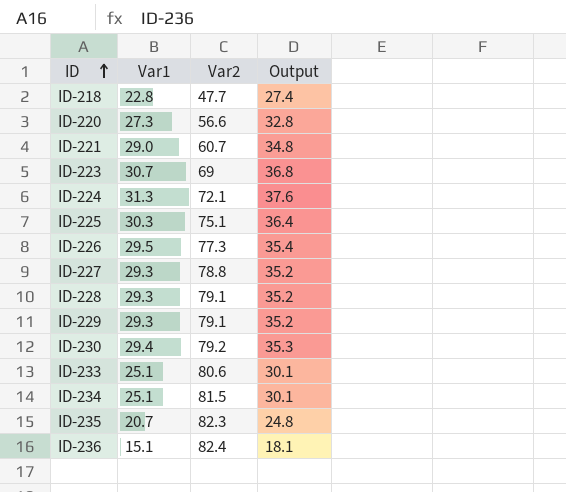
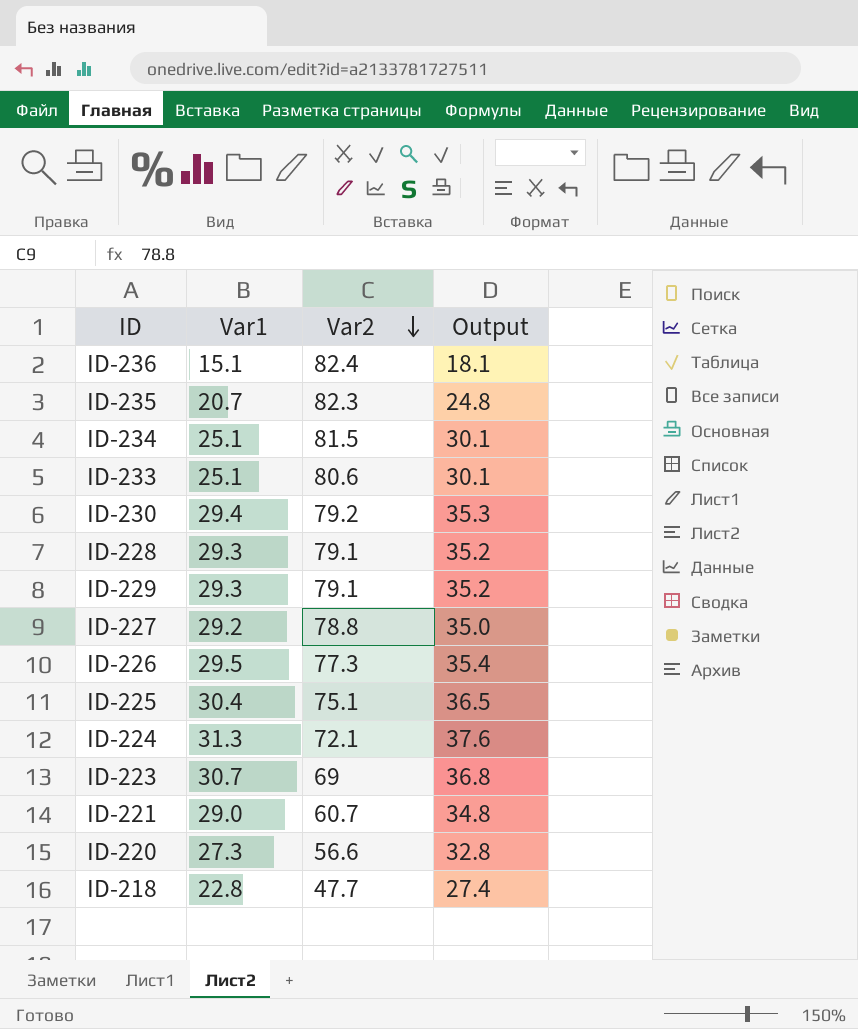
row order: ID ascending -> Var2 descending
ID-227 | Var1: 29.3 -> 29.2
ID-227 | Output: 35.2 -> 35.0
ID-225 | Var1: 30.3 -> 30.4
ID-225 | Output: 36.4 -> 36.5

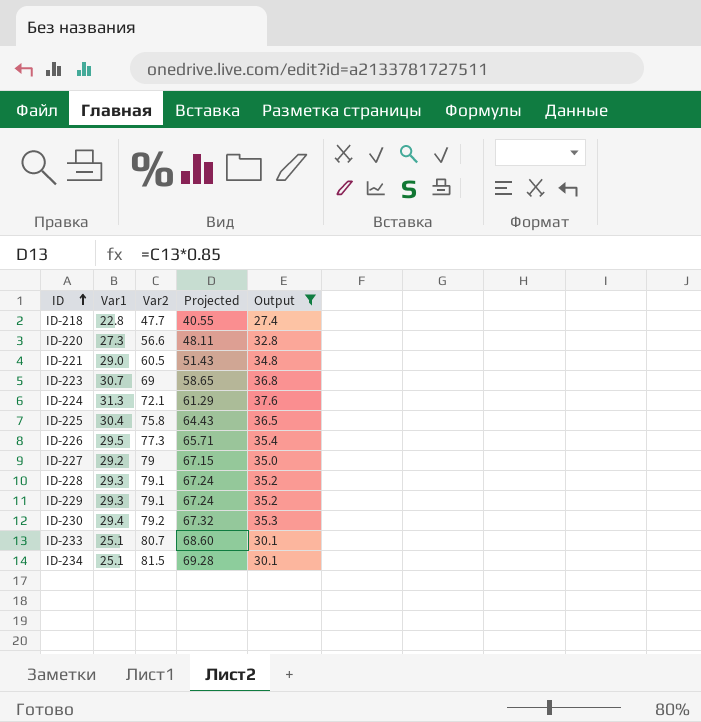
filter: none -> Output >= 27.4
row order: Var2 descending -> ID ascending
column Projected | formula: none -> [Var2] * 0.85
ID-221 | Var2: 60.7 -> 60.5
ID-225 | Var2: 75.1 -> 75.8
ID-227 | Var2: 78.8 -> 79
ID-233 | Var2: 80.6 -> 80.7

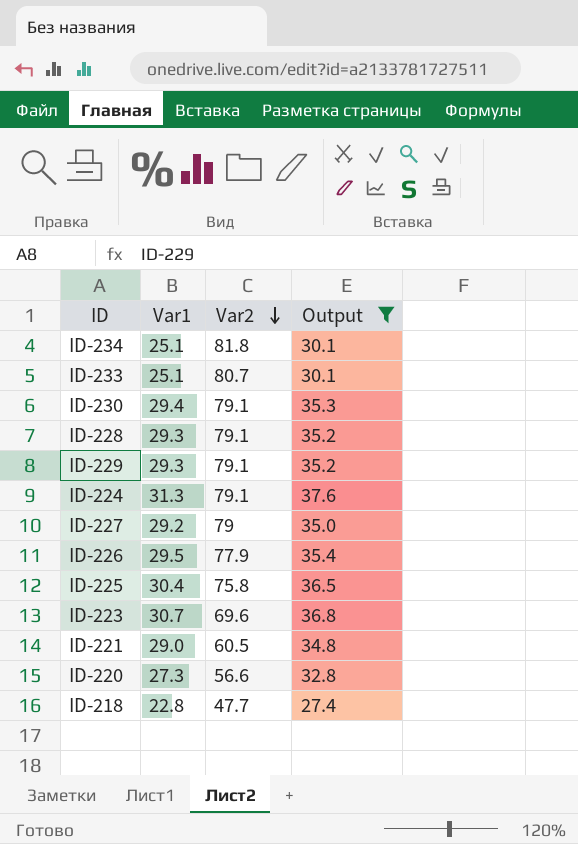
row order: ID ascending -> Var2 descending
column Projected | formula: [Var2] * 0.85 -> none
ID-234 | Var2: 81.5 -> 81.8
ID-230 | Var2: 79.2 -> 79.1
ID-224 | Var2: 72.1 -> 79.1
ID-226 | Var2: 77.3 -> 77.9
ID-223 | Var2: 69 -> 69.6

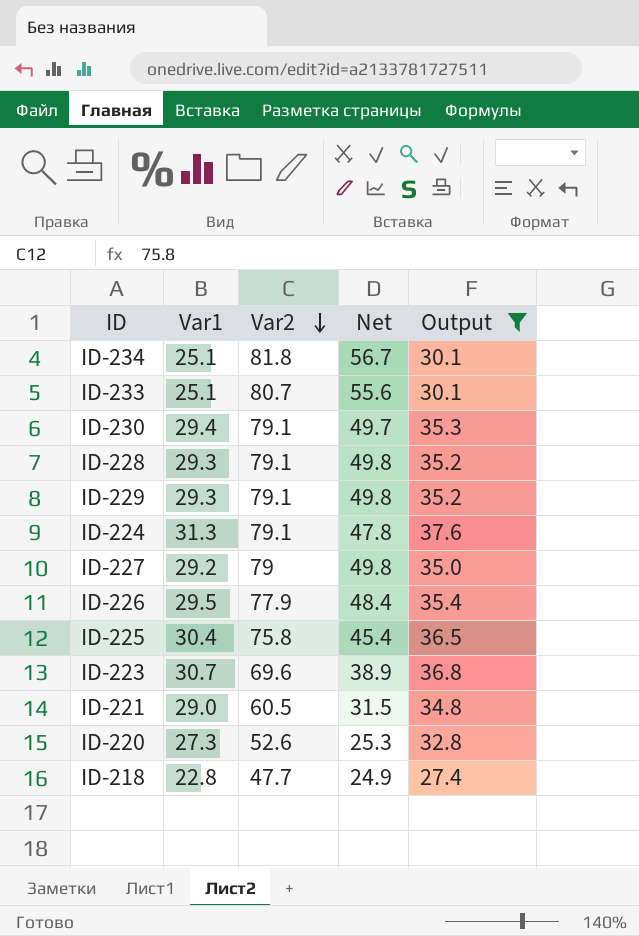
column Net | formula: none -> [Var2] - [Var1]
ID-220 | Var2: 56.6 -> 52.6

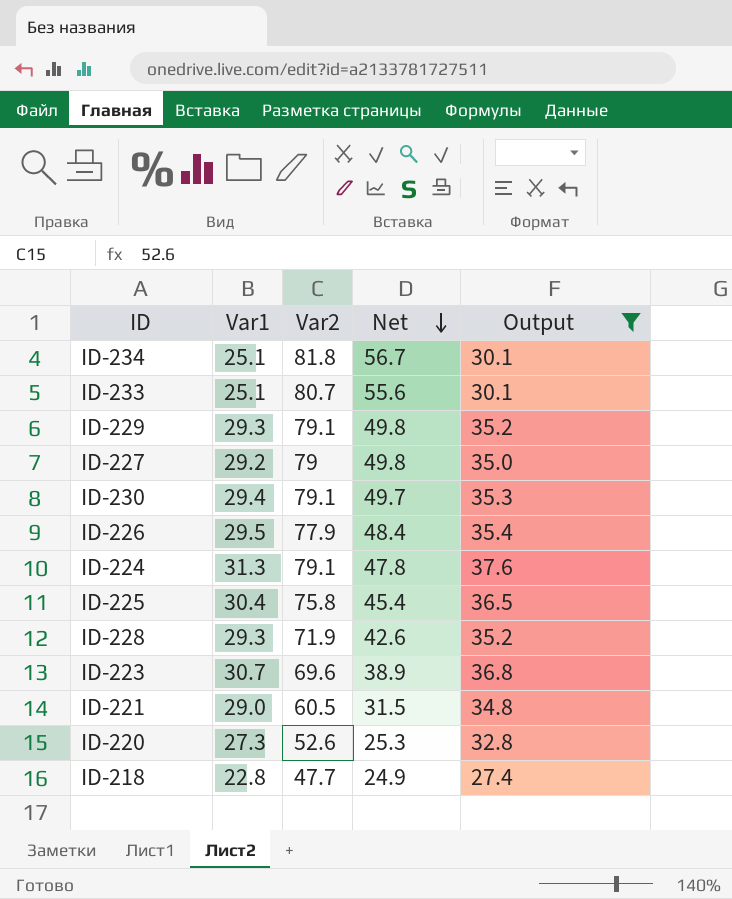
row order: Var2 descending -> Net descending
ID-228 | Var2: 79.1 -> 71.9
ID-228 | Net: 49.8 -> 42.6

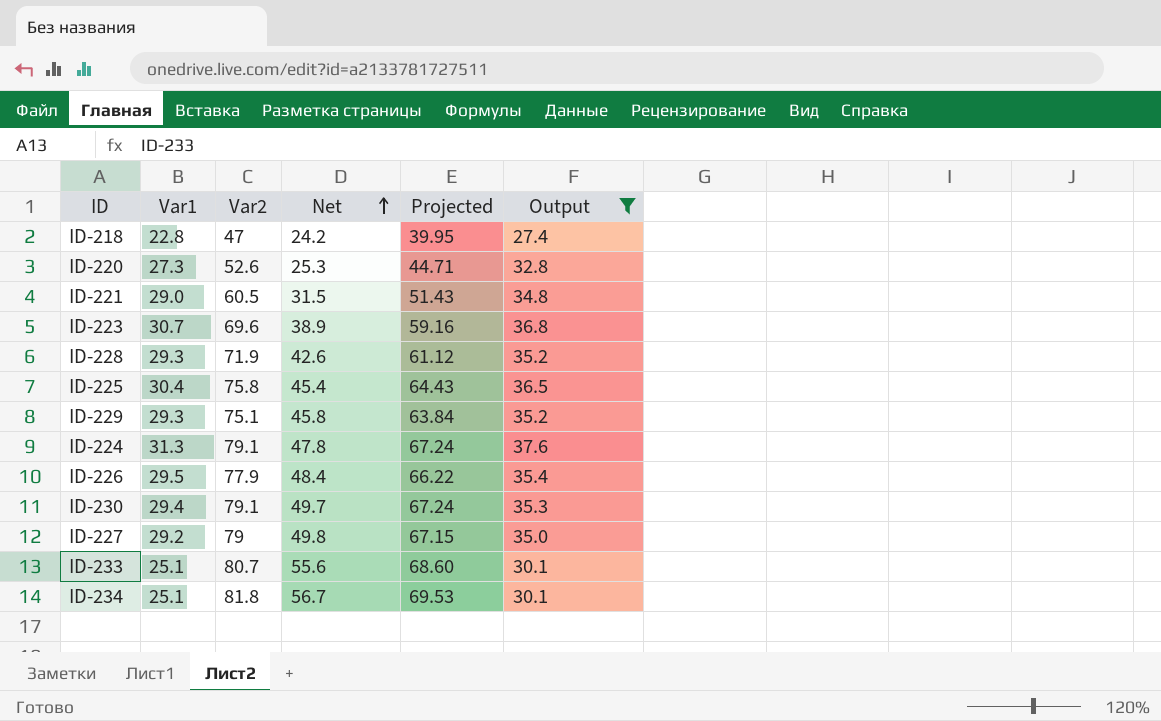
row order: Net descending -> Net ascending
column Projected | formula: none -> [Var2] * 0.85
ID-218 | Var2: 47.7 -> 47
ID-218 | Net: 24.9 -> 24.2
ID-229 | Var2: 79.1 -> 75.1
ID-229 | Net: 49.8 -> 45.8

